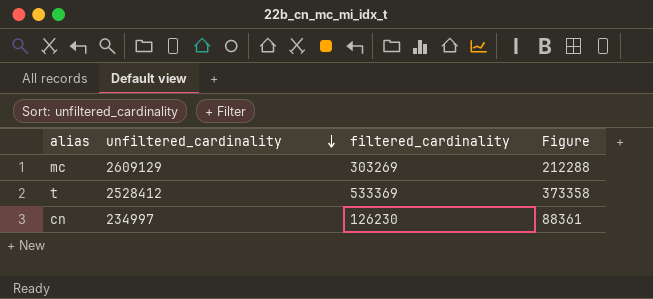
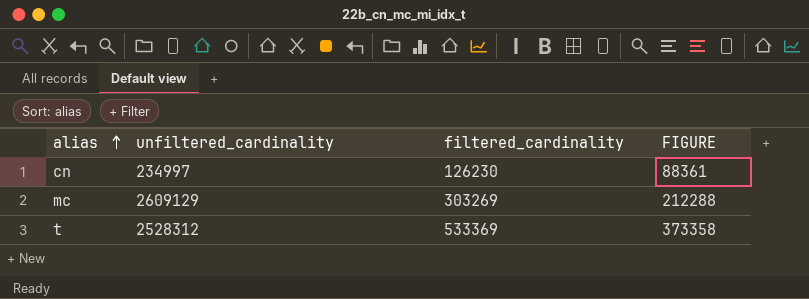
row order: unfiltered_cardinality descending -> alias ascending
column name: Figure -> FIGURE
t | unfiltered_cardinality: 2528412 -> 2528312

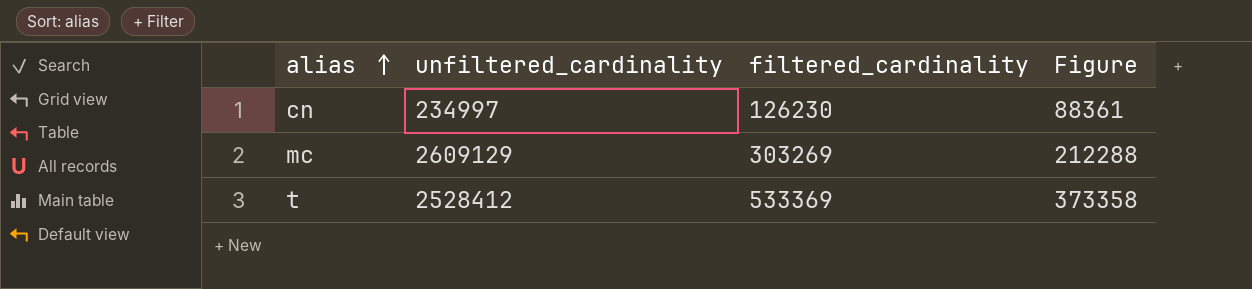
column name: FIGURE -> Figure
t | unfiltered_cardinality: 2528312 -> 2528412

